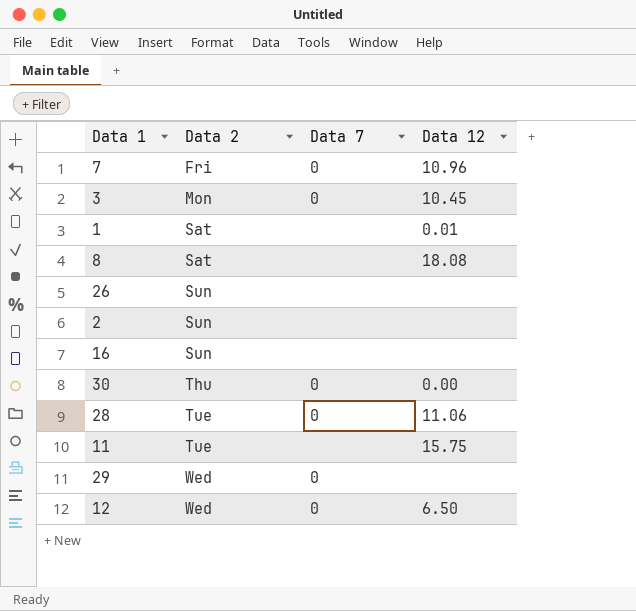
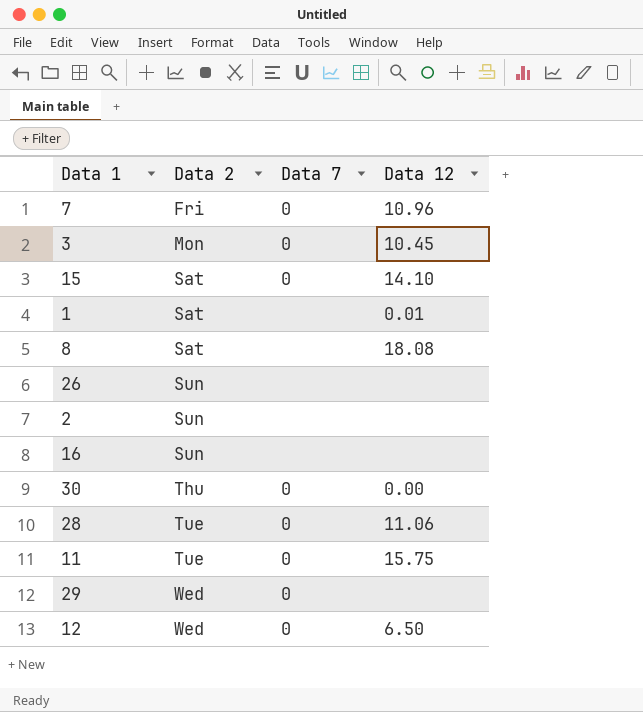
row 15: none -> Sat | 0 | 14.10
11 | Data 7: none -> 0

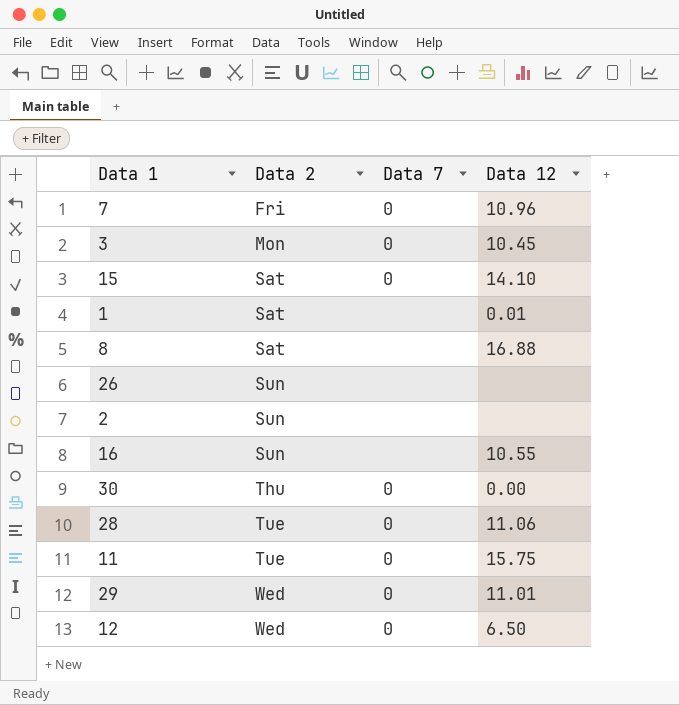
8 | Data 12: 18.08 -> 16.88
16 | Data 12: none -> 10.55
29 | Data 12: none -> 11.01

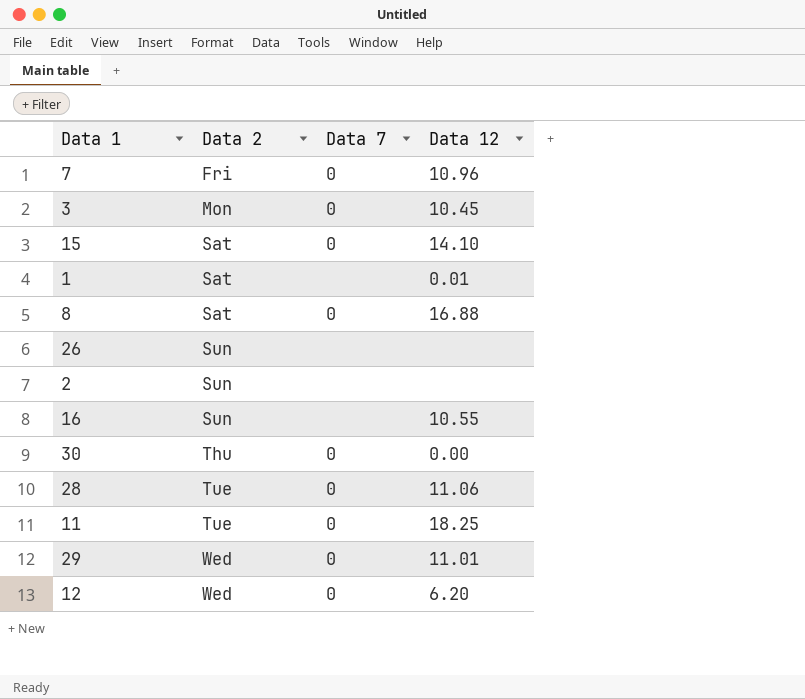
8 | Data 7: none -> 0
11 | Data 12: 15.75 -> 18.25
12 | Data 12: 6.50 -> 6.20

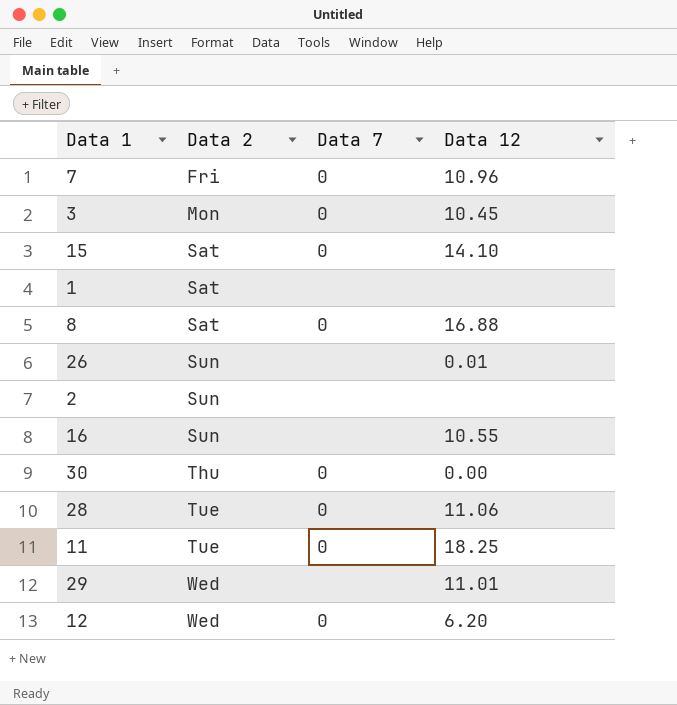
1 | Data 12: 0.01 -> none
26 | Data 12: none -> 0.01
29 | Data 7: 0 -> none

